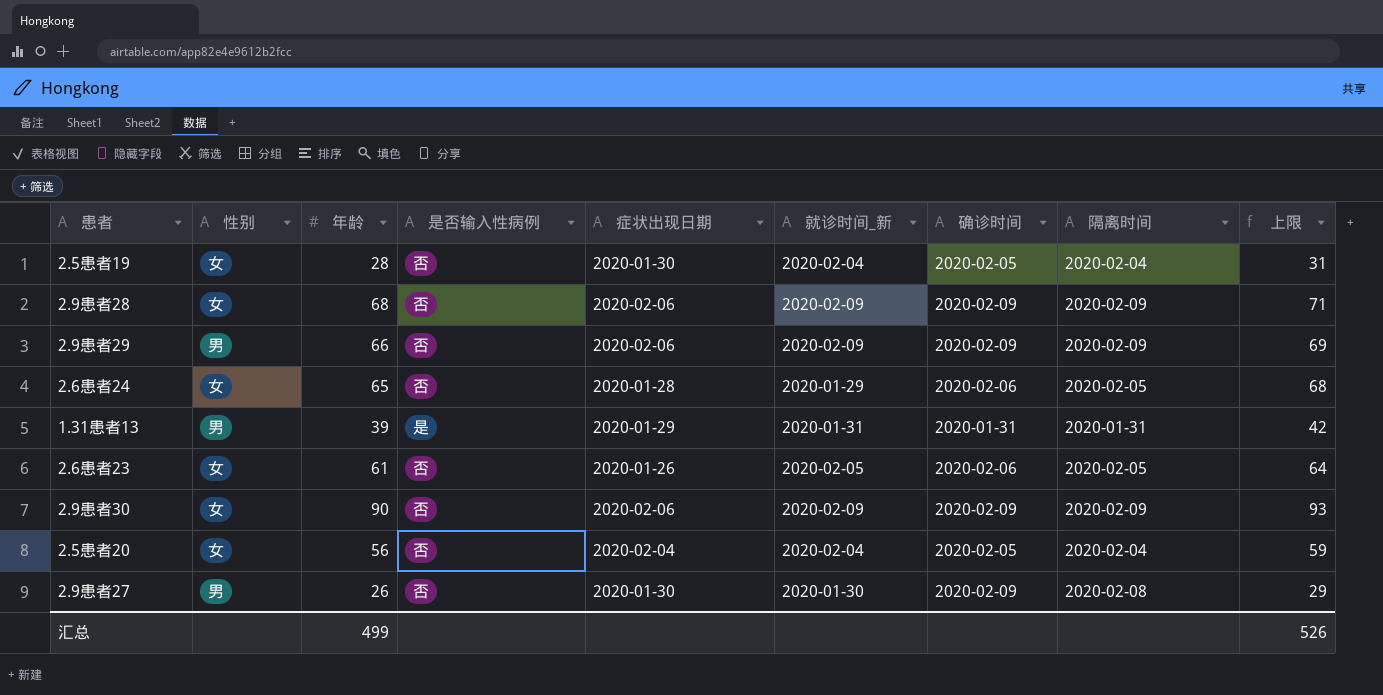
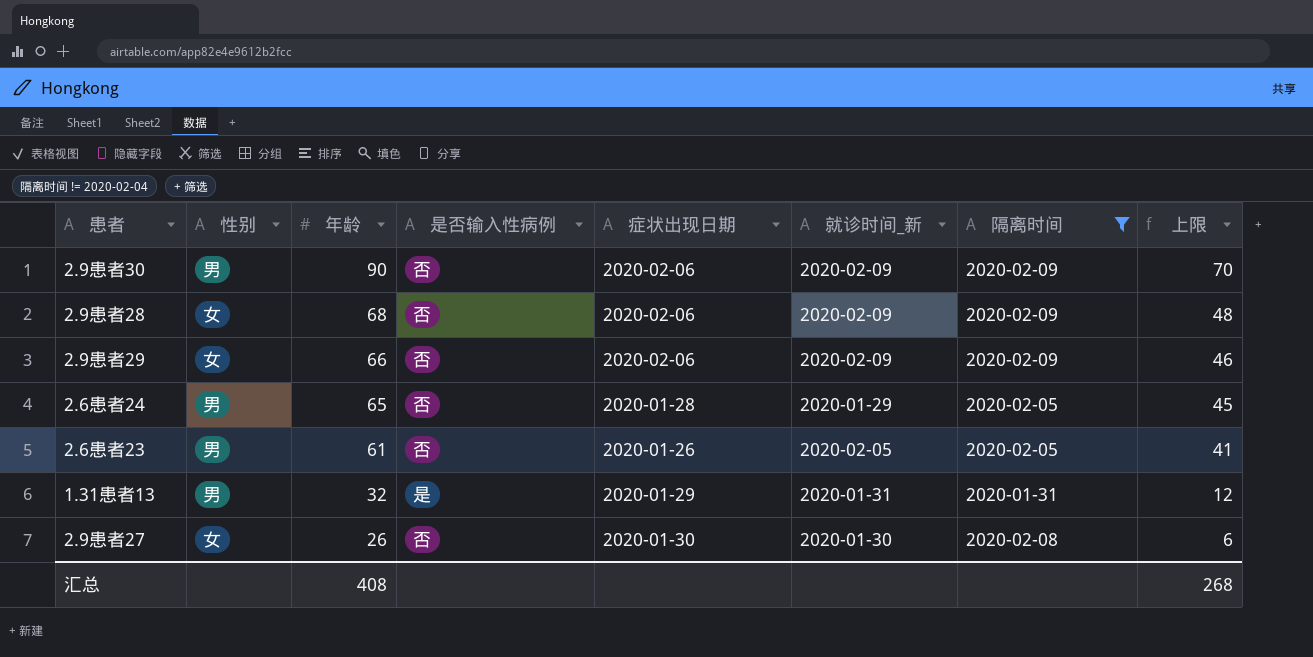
filter: none -> 隔离时间 != 2020-02-04
row order: none -> 年龄 descending
column 确诊时间 | position: 7 -> none
column 上限 | formula: [年龄] + 3 -> [年龄] - 20
2.9患者30 | 性别: 女 -> 男
2.9患者29 | 性别: 男 -> 女
2.6患者24 | 性别: 女 -> 男
2.6患者23 | 性别: 女 -> 男
1.31患者13 | 年龄: 39 -> 32
2.9患者27 | 性别: 男 -> 女
汇总 | 年龄: 499 -> 408
汇总 | 上限: 526 -> 268

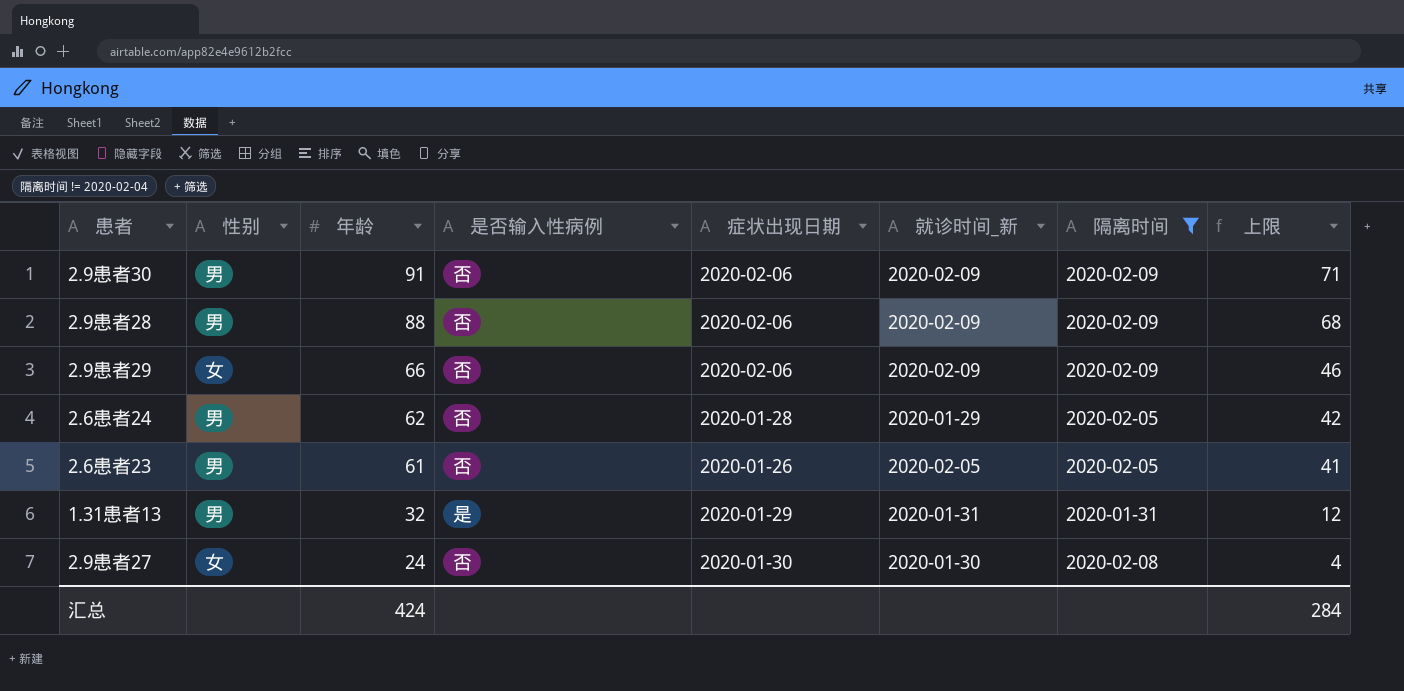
2.9患者30 | 年龄: 90 -> 91
2.9患者30 | 上限: 70 -> 71
2.9患者28 | 性别: 女 -> 男
2.9患者28 | 年龄: 68 -> 88
2.9患者28 | 上限: 48 -> 68
2.6患者24 | 年龄: 65 -> 62
2.6患者24 | 上限: 45 -> 42
2.9患者27 | 年龄: 26 -> 24
2.9患者27 | 上限: 6 -> 4
汇总 | 年龄: 408 -> 424
汇总 | 上限: 268 -> 284

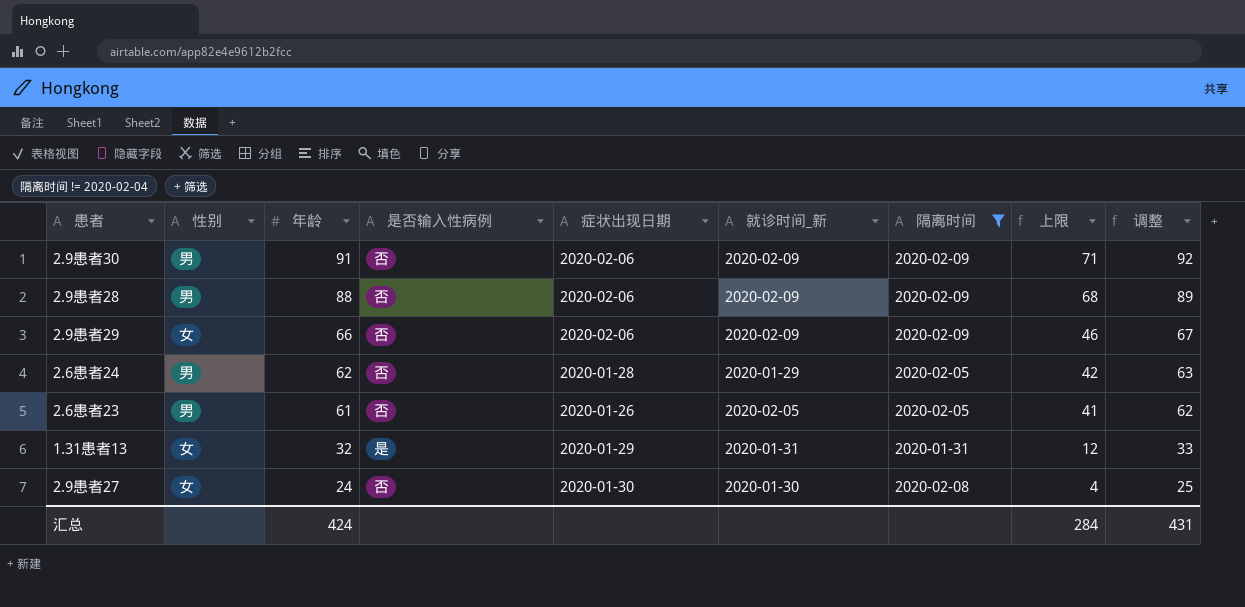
column 调整 | formula: none -> [年龄] + 1
1.31患者13 | 性别: 男 -> 女

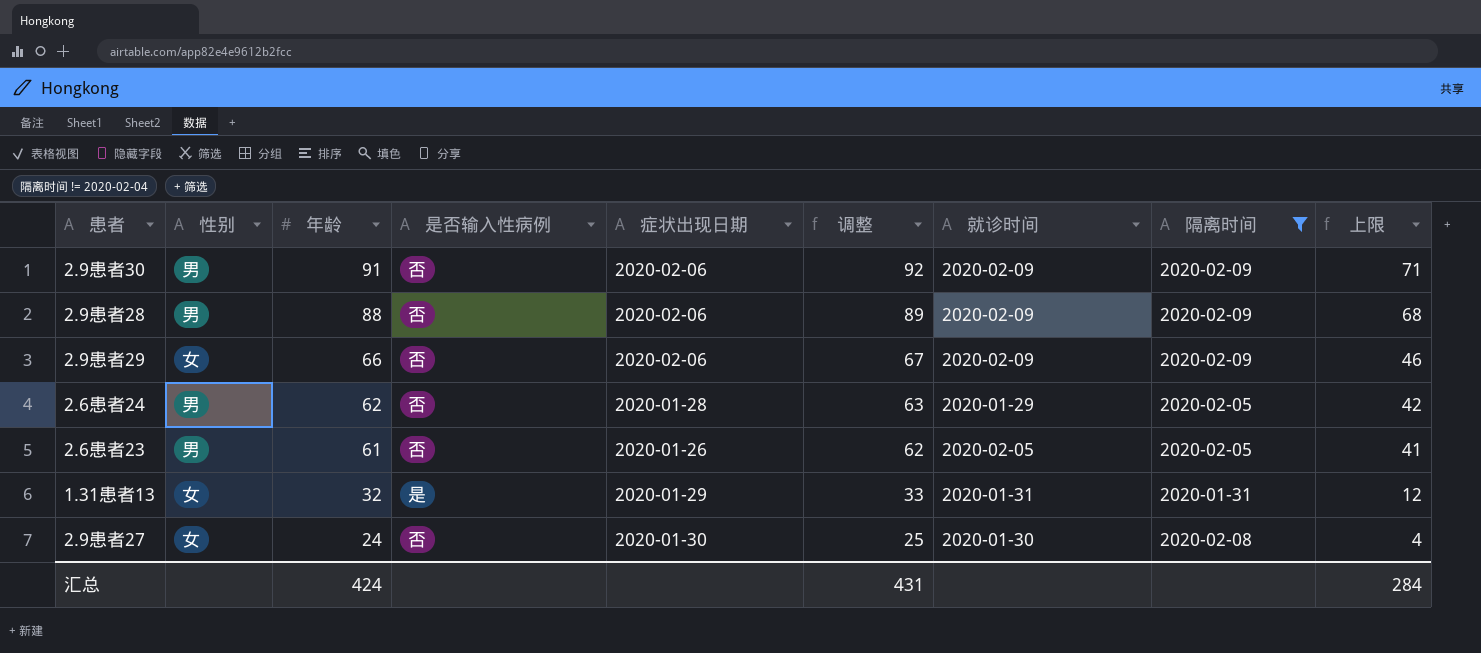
column 调整 | position: 9 -> 6
column name: 就诊时间_新 -> 就诊时间

